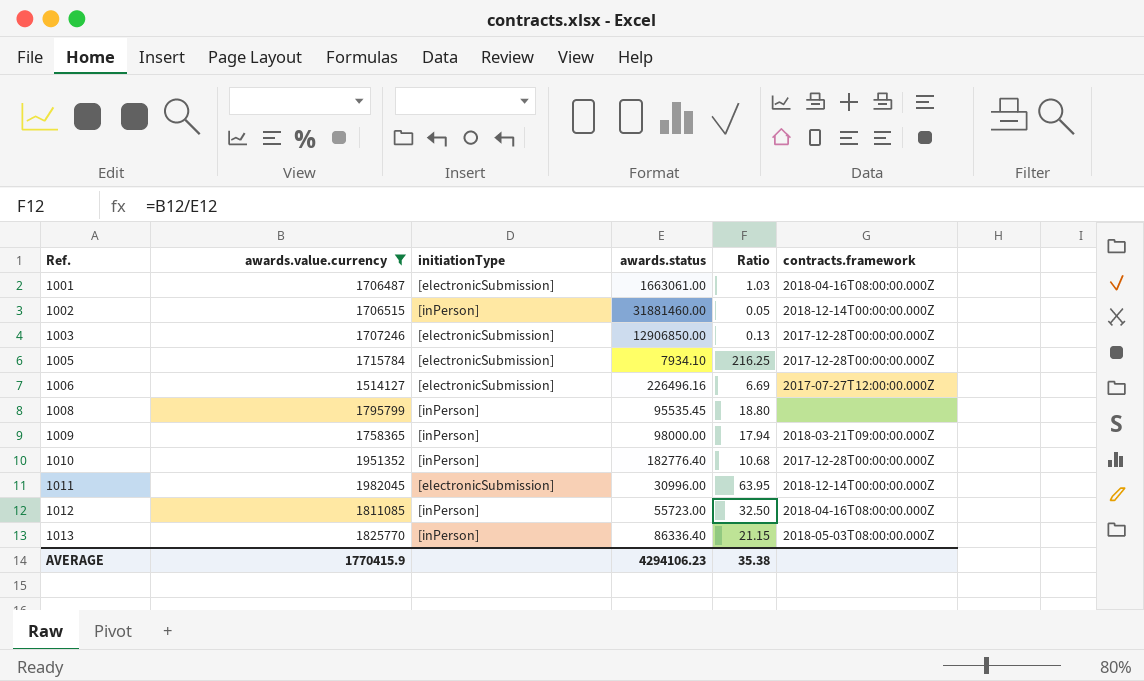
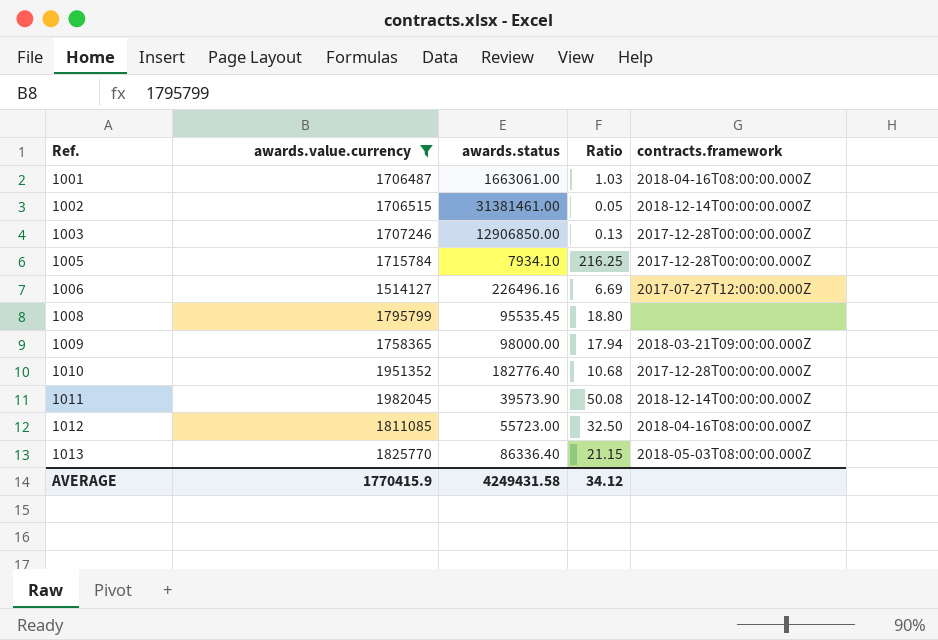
column initiationType | position: 3 -> none
1002 | awards.status: 31881460.00 -> 31381461.00
1011 | awards.status: 30996.00 -> 39573.90
1011 | Ratio: 63.95 -> 50.08
AVERAGE | awards.status: 4294106.23 -> 4249431.58
AVERAGE | Ratio: 35.38 -> 34.12

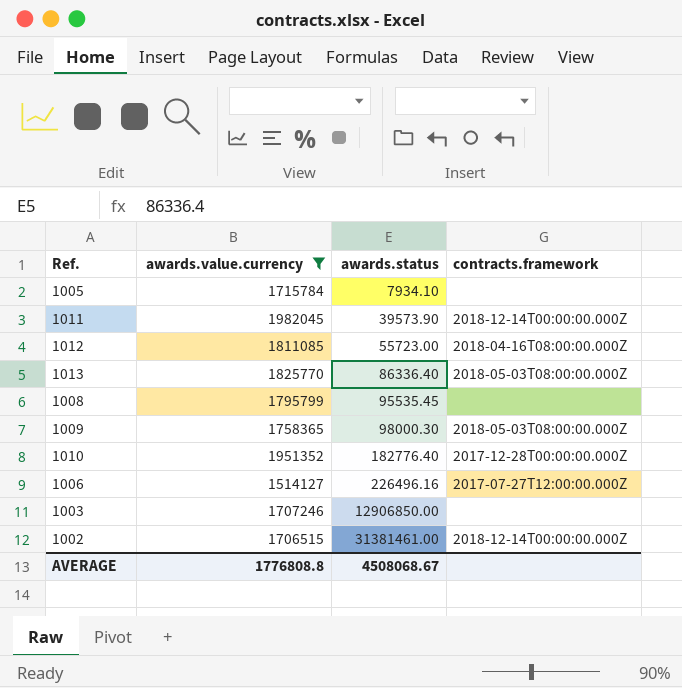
row order: Ref. ascending -> awards.status ascending
column Ratio | formula: [awards.value.currency] / [awards.status] -> none
row 1001: 1706487 | 1663061.00 | 1.03 | 2018-04-16T08:00:00.000Z -> none
1005 | contracts.framework: 2017-12-28T00:00:00.000Z -> none
1009 | awards.status: 98000.00 -> 98000.30
1009 | contracts.framework: 2018-03-21T09:00:00.000Z -> 2018-05-03T08:00:00.000Z
1003 | contracts.framework: 2017-12-28T00:00:00.000Z -> none
AVERAGE | awards.value.currency: 1770415.9 -> 1776808.8
AVERAGE | awards.status: 4249431.58 -> 4508068.67

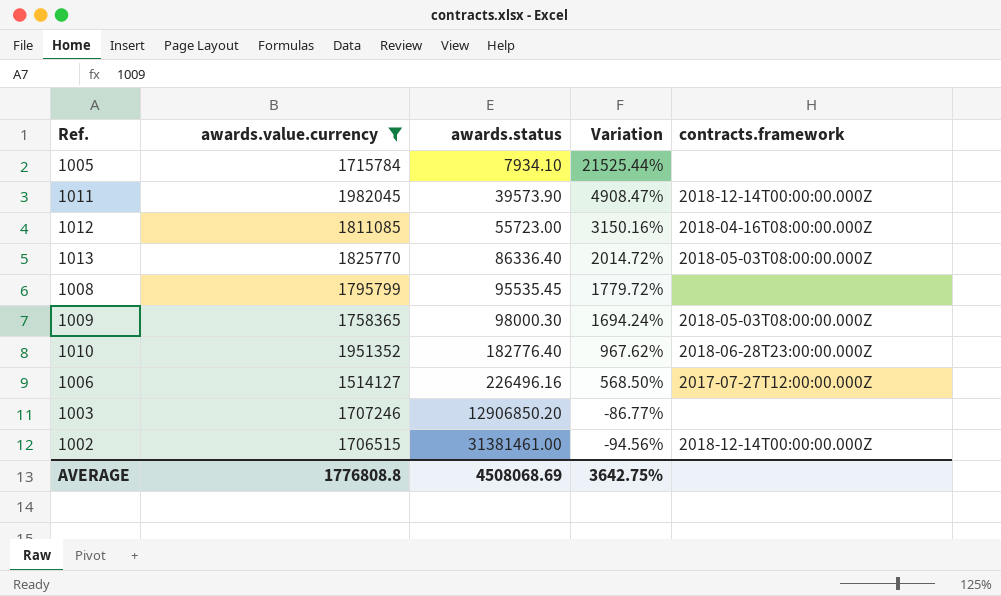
column Variation | formula: none -> ([awards.value.currency] - [awards.status]) / [awards.status]
1010 | contracts.framework: 2017-12-28T00:00:00.000Z -> 2018-06-28T23:00:00.000Z
1003 | awards.status: 12906850.00 -> 12906850.20
AVERAGE | awards.status: 4508068.67 -> 4508068.69

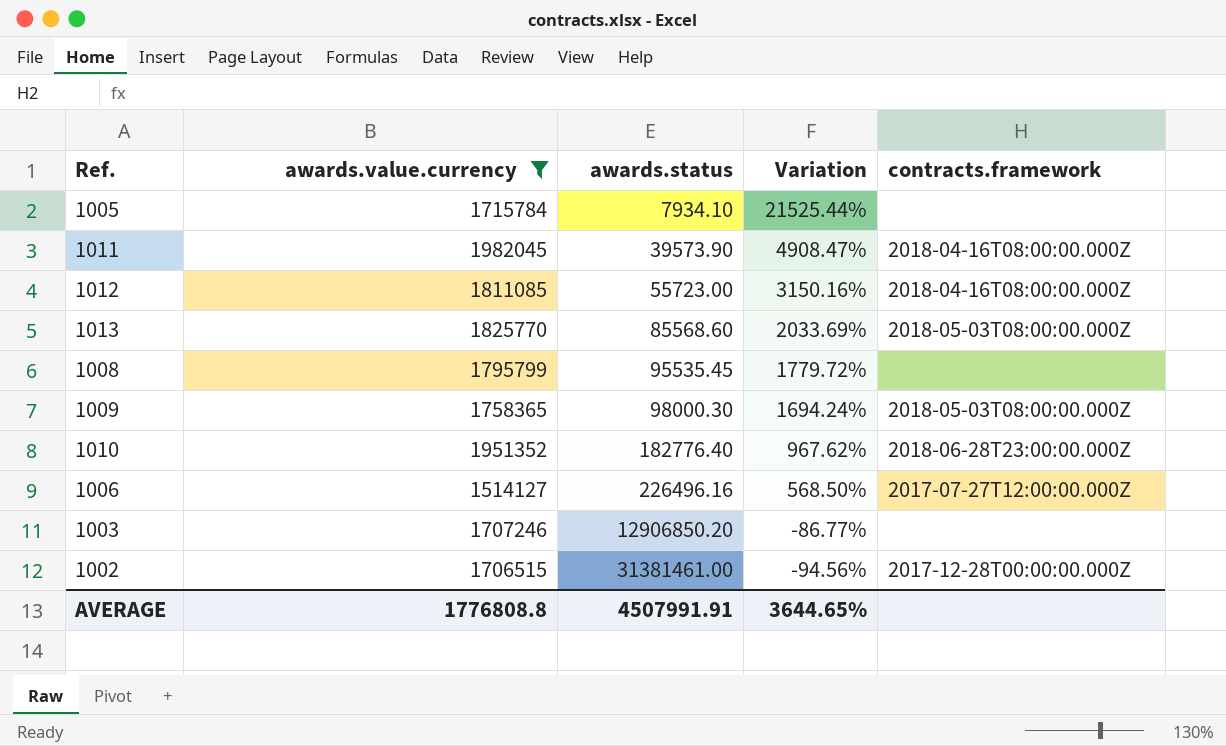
1011 | contracts.framework: 2018-12-14T00:00:00.000Z -> 2018-04-16T08:00:00.000Z
1013 | awards.status: 86336.40 -> 85568.60
1013 | Variation: 2014.72% -> 2033.69%
1002 | contracts.framework: 2018-12-14T00:00:00.000Z -> 2017-12-28T00:00:00.000Z
AVERAGE | awards.status: 4508068.69 -> 4507991.91
AVERAGE | Variation: 3642.75% -> 3644.65%

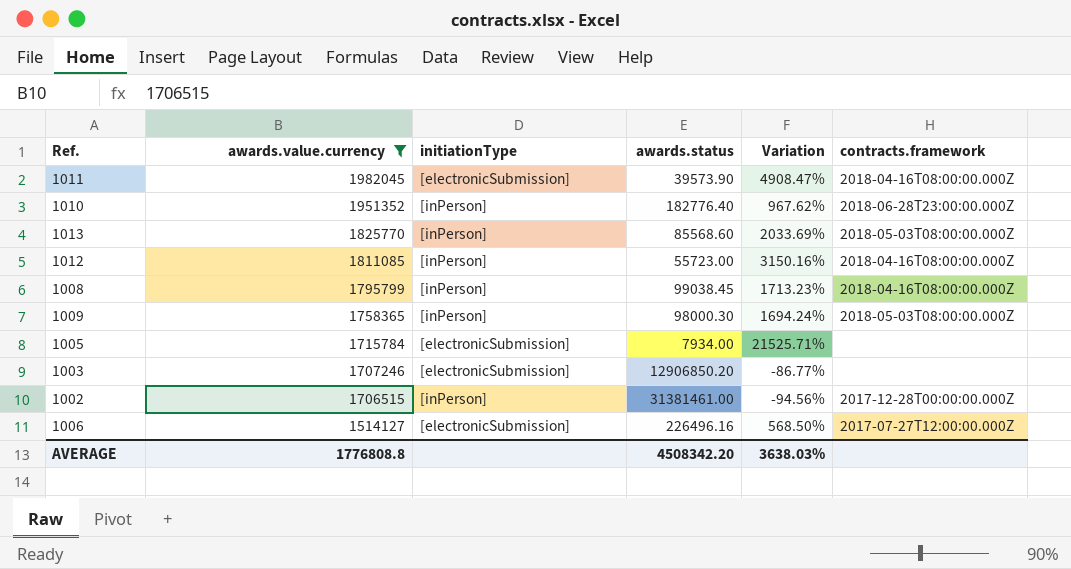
row order: awards.status ascending -> awards.value.currency descending
column initiationType | position: none -> 3
1008 | awards.status: 95535.45 -> 99038.45
1008 | Variation: 1779.72% -> 1713.23%
1008 | contracts.framework: none -> 2018-04-16T08:00:00.000Z
1005 | awards.status: 7934.10 -> 7934.00
1005 | Variation: 21525.44% -> 21525.71%
AVERAGE | awards.status: 4507991.91 -> 4508342.20
AVERAGE | Variation: 3644.65% -> 3638.03%

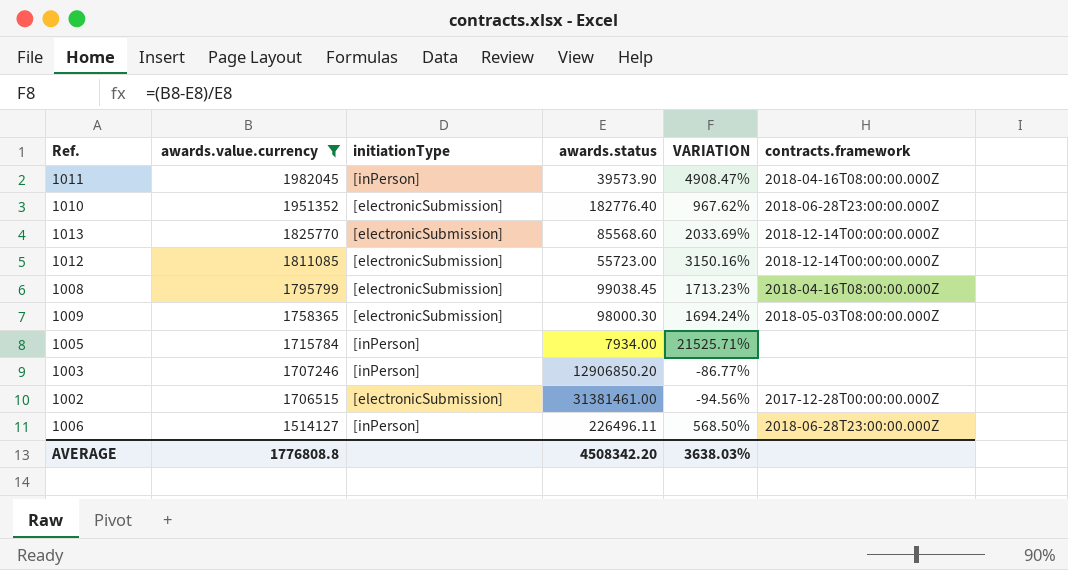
column name: Variation -> VARIATION
1011 | initiationType: [electronicSubmission] -> [inPerson]
1010 | initiationType: [inPerson] -> [electronicSubmission]
1013 | initiationType: [inPerson] -> [electronicSubmission]
1013 | contracts.framework: 2018-05-03T08:00:00.000Z -> 2018-12-14T00:00:00.000Z
1012 | initiationType: [inPerson] -> [electronicSubmission]
1012 | contracts.framework: 2018-04-16T08:00:00.000Z -> 2018-12-14T00:00:00.000Z
1008 | initiationType: [inPerson] -> [electronicSubmission]
1009 | initiationType: [inPerson] -> [electronicSubmission]
1005 | initiationType: [electronicSubmission] -> [inPerson]
1003 | initiationType: [electronicSubmission] -> [inPerson]
1002 | initiationType: [inPerson] -> [electronicSubmission]
1006 | initiationType: [electronicSubmission] -> [inPerson]
1006 | awards.status: 226496.16 -> 226496.11
1006 | contracts.framework: 2017-07-27T12:00:00.000Z -> 2018-06-28T23:00:00.000Z

